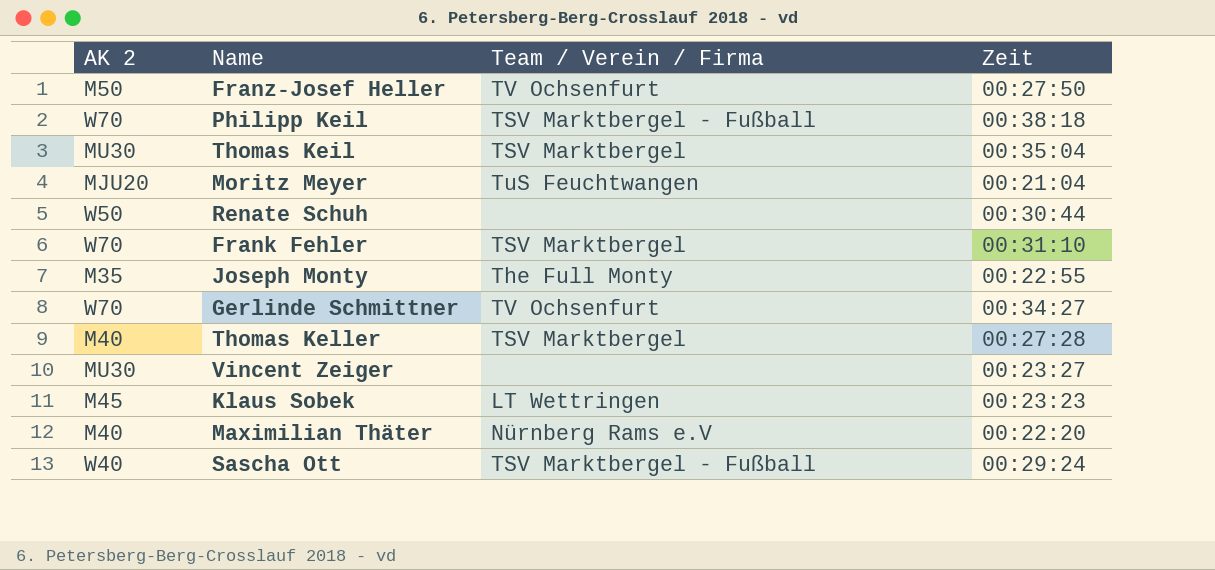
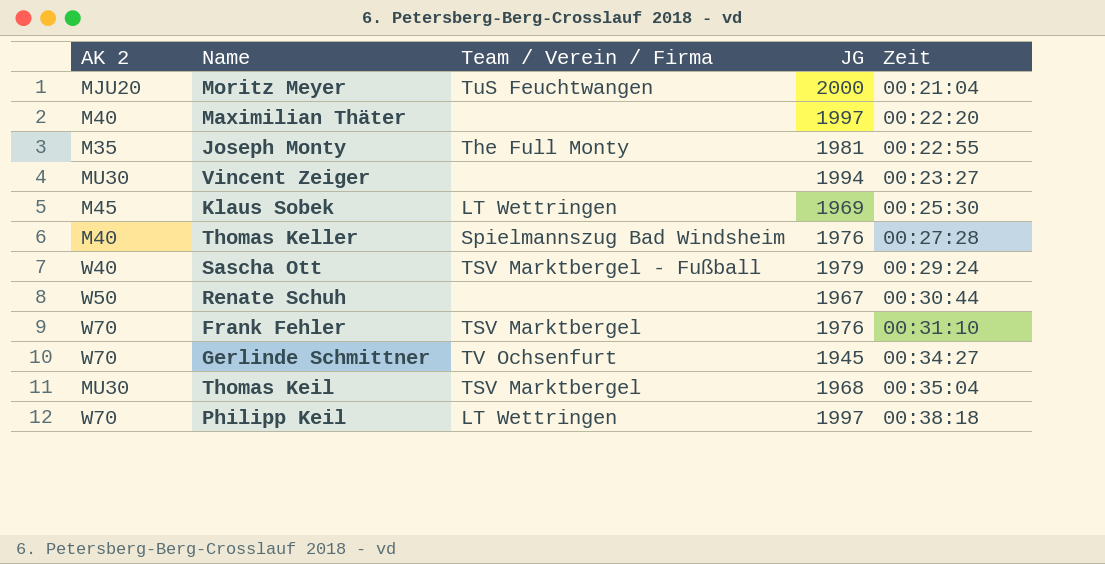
row order: none -> Zeit ascending
column JG | position: none -> 4
row Franz-Josef Heller: M50 | TV Ochsenfurt | 00:27:50 -> none
Maximilian Thäter | Team / Verein / Firma: Nürnberg Rams e.V -> none
Klaus Sobek | Zeit: 00:23:23 -> 00:25:30
Thomas Keller | Team / Verein / Firma: TSV Marktbergel -> Spielmannszug Bad Windsheim
Philipp Keil | Team / Verein / Firma: TSV Marktbergel - Fußball -> LT Wettringen

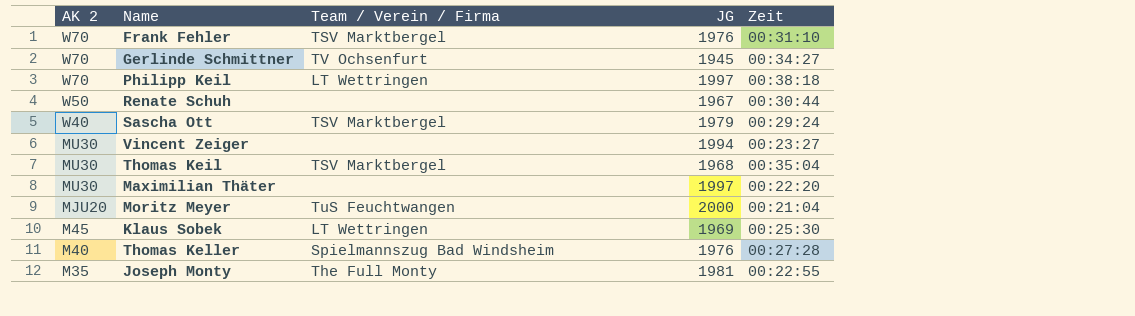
row order: Zeit ascending -> AK 2 descending
Sascha Ott | Team / Verein / Firma: TSV Marktbergel - Fußball -> TSV Marktbergel
Maximilian Thäter | AK 2: M40 -> MU30

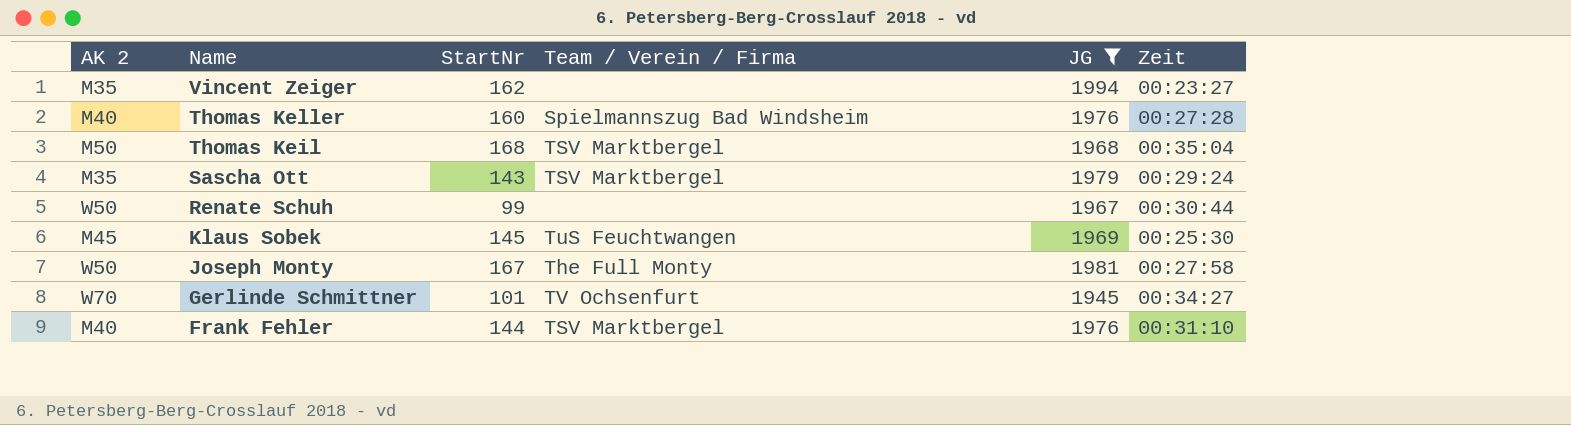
filter: none -> JG <= 1994
row order: AK 2 descending -> Name descending
column StartNr | position: none -> 3
Vincent Zeiger | AK 2: MU30 -> M35
Thomas Keil | AK 2: MU30 -> M50
Sascha Ott | AK 2: W40 -> M35
Klaus Sobek | Team / Verein / Firma: LT Wettringen -> TuS Feuchtwangen
Joseph Monty | AK 2: M35 -> W50
Joseph Monty | Zeit: 00:22:55 -> 00:27:58
Frank Fehler | AK 2: W70 -> M40

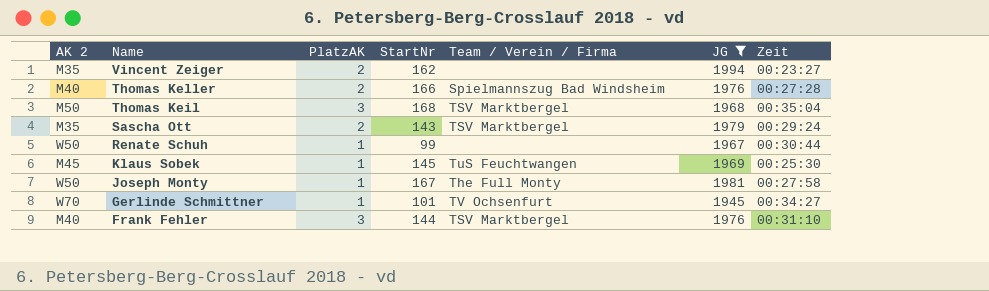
column PlatzAK | position: none -> 3
Thomas Keller | StartNr: 160 -> 166

